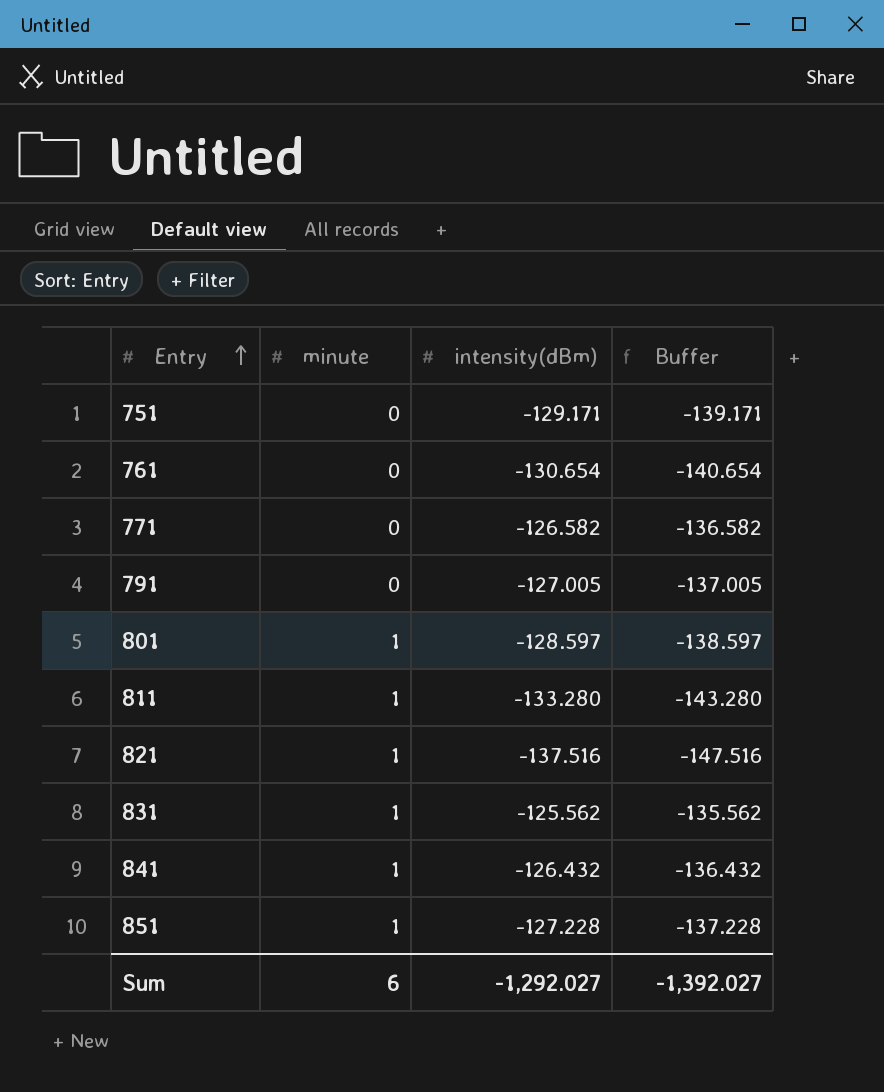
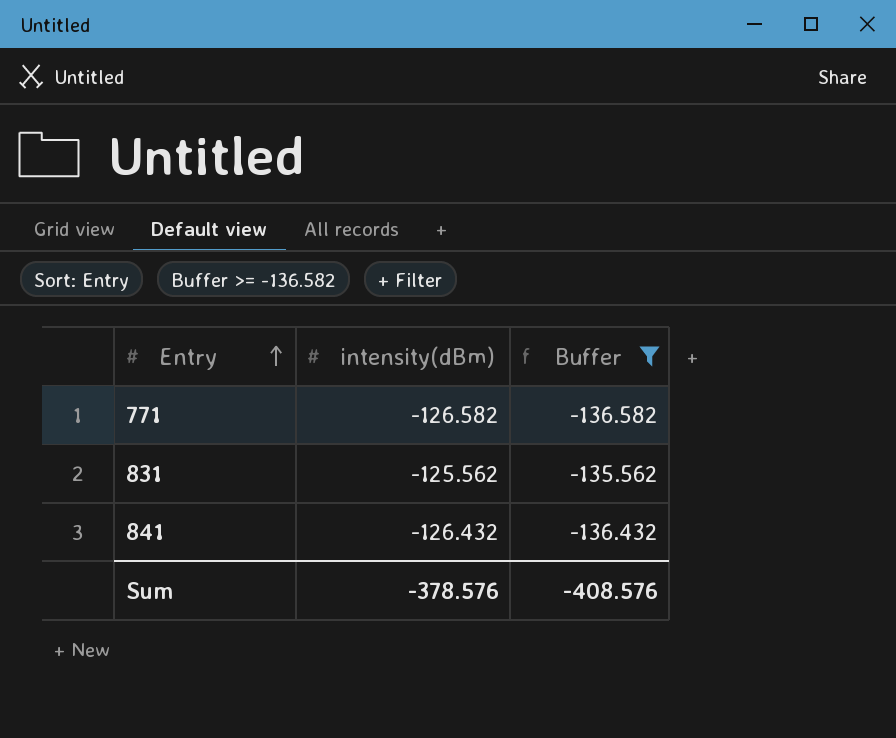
filter: none -> Buffer >= -136.582
column minute | position: 2 -> none
Sum | intensity(dBm): -1,292.027 -> -378.576
Sum | Buffer: -1,392.027 -> -408.576

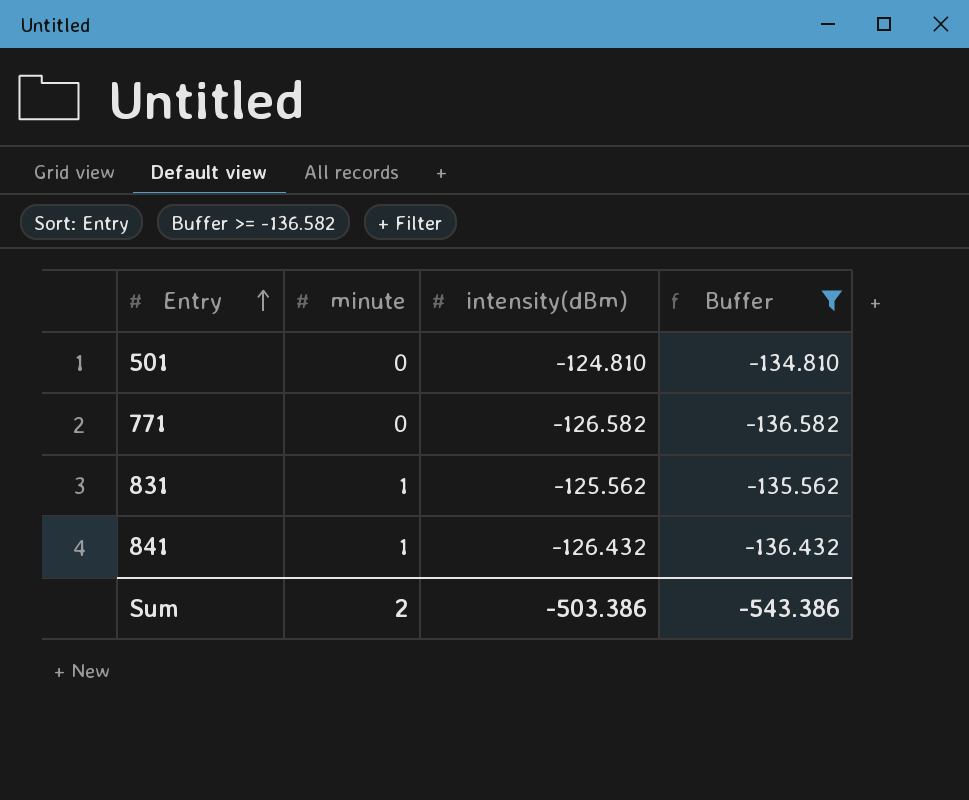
column minute | position: none -> 2
row 501: none -> 0 | -124.810 | -134.810
Sum | intensity(dBm): -378.576 -> -503.386
Sum | Buffer: -408.576 -> -543.386

